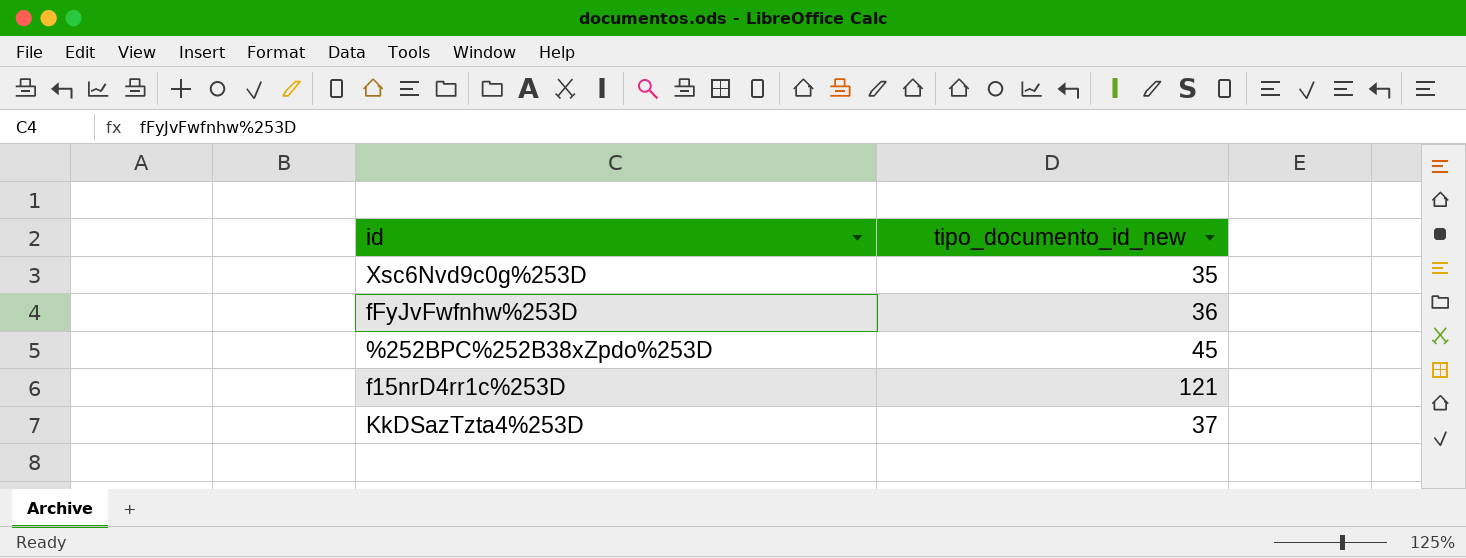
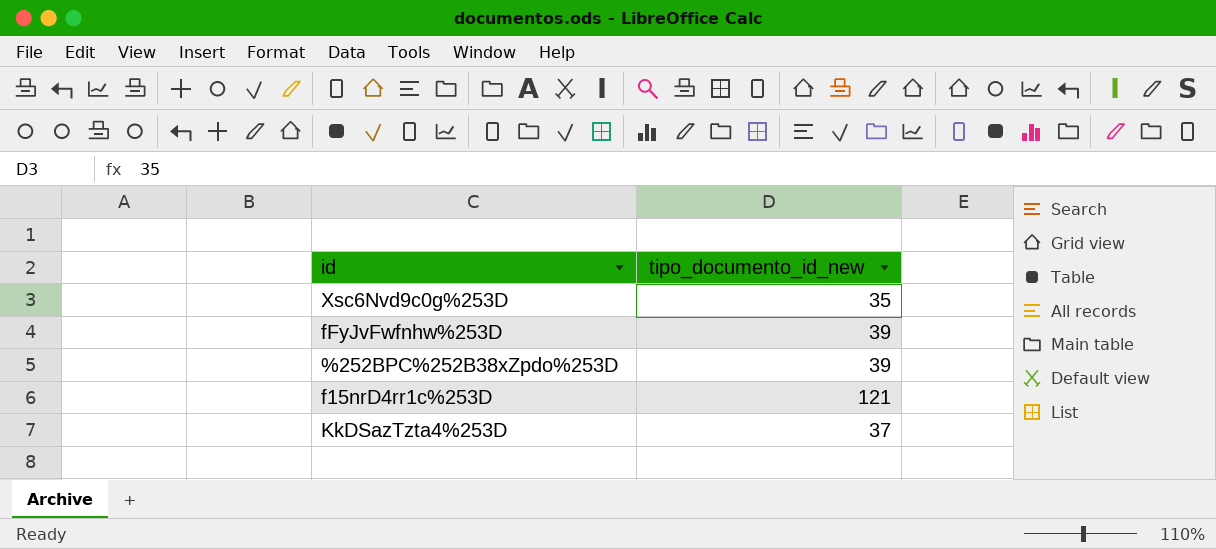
fFyJvFwfnhw%253D | tipo_documento_id_new: 36 -> 39
%252BPC%252B38xZpdo%253D | tipo_documento_id_new: 45 -> 39

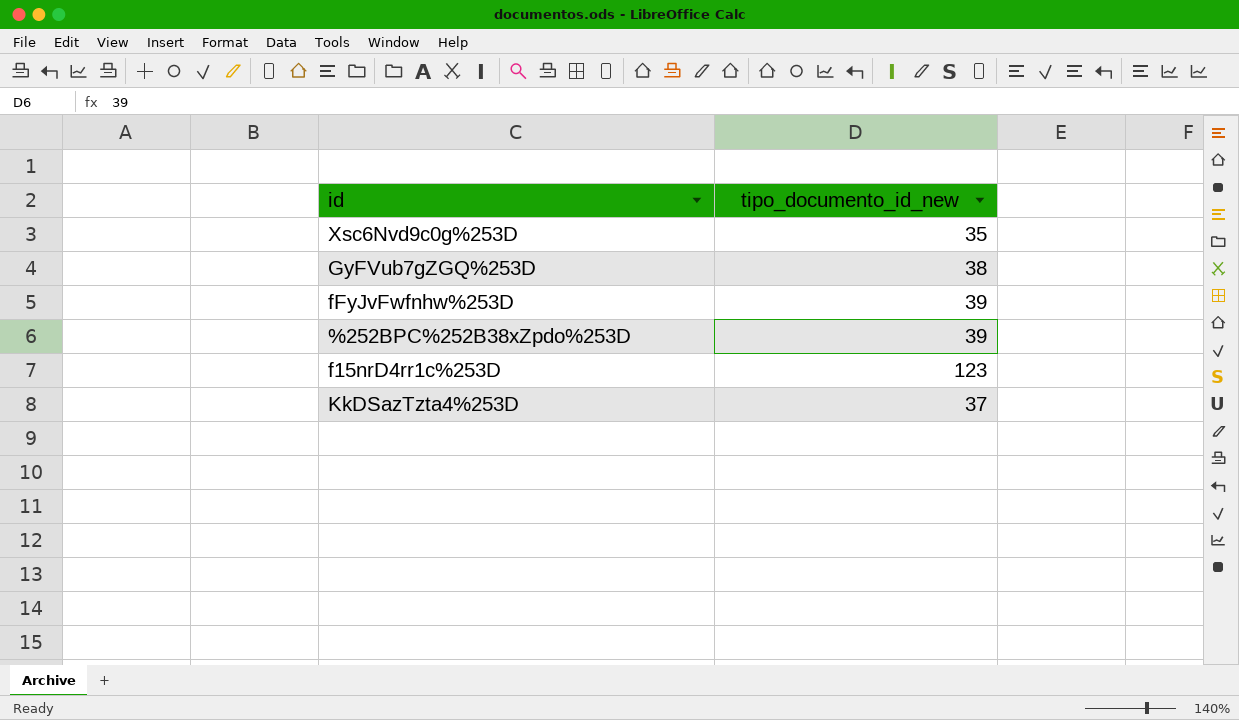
row GyFVub7gZGQ%253D: none -> 38
f15nrD4rr1c%253D | tipo_documento_id_new: 121 -> 123

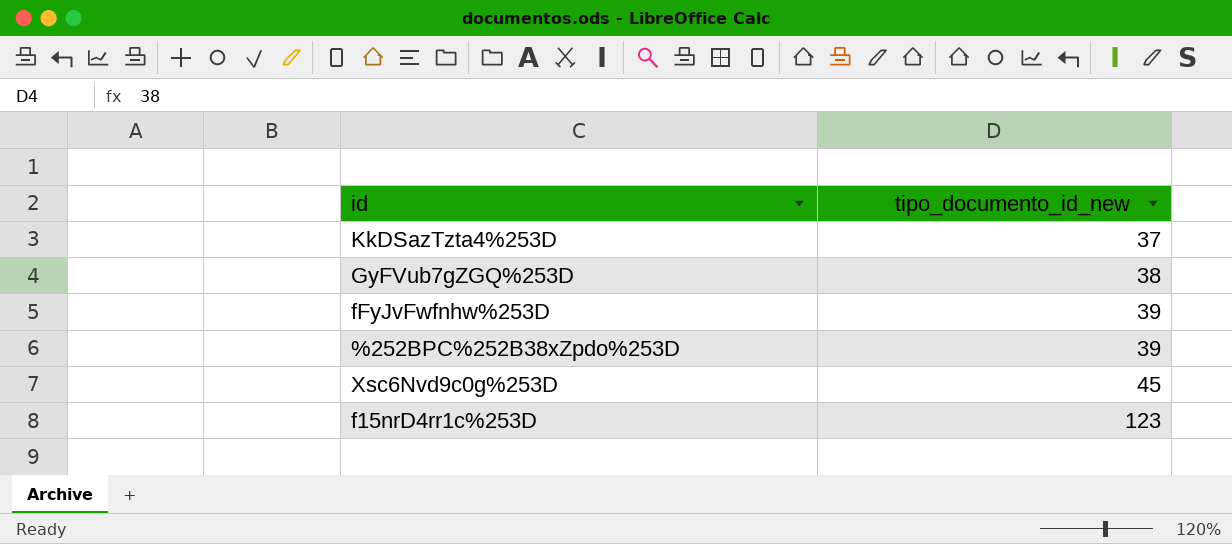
row order: none -> tipo_documento_id_new ascending
Xsc6Nvd9c0g%253D | tipo_documento_id_new: 35 -> 45

